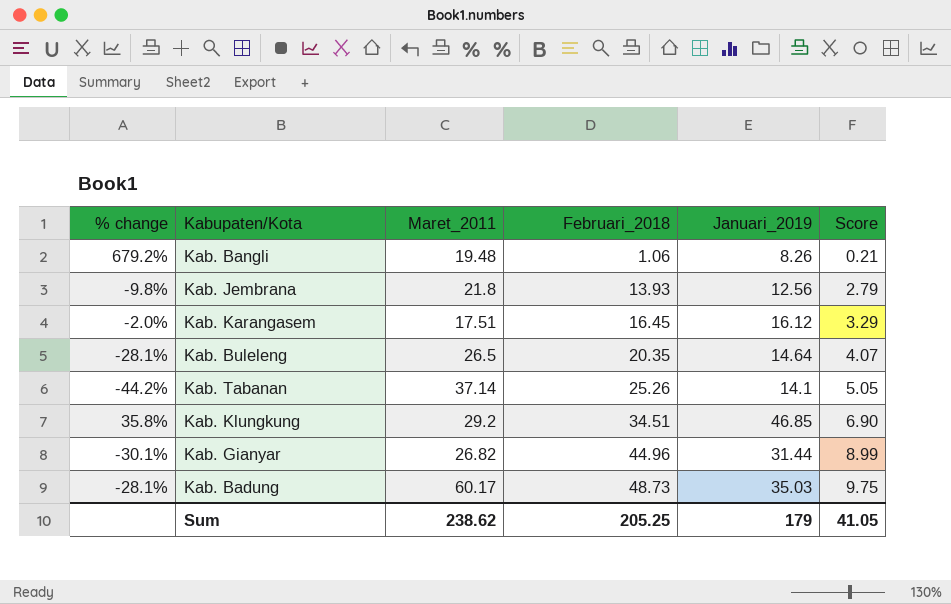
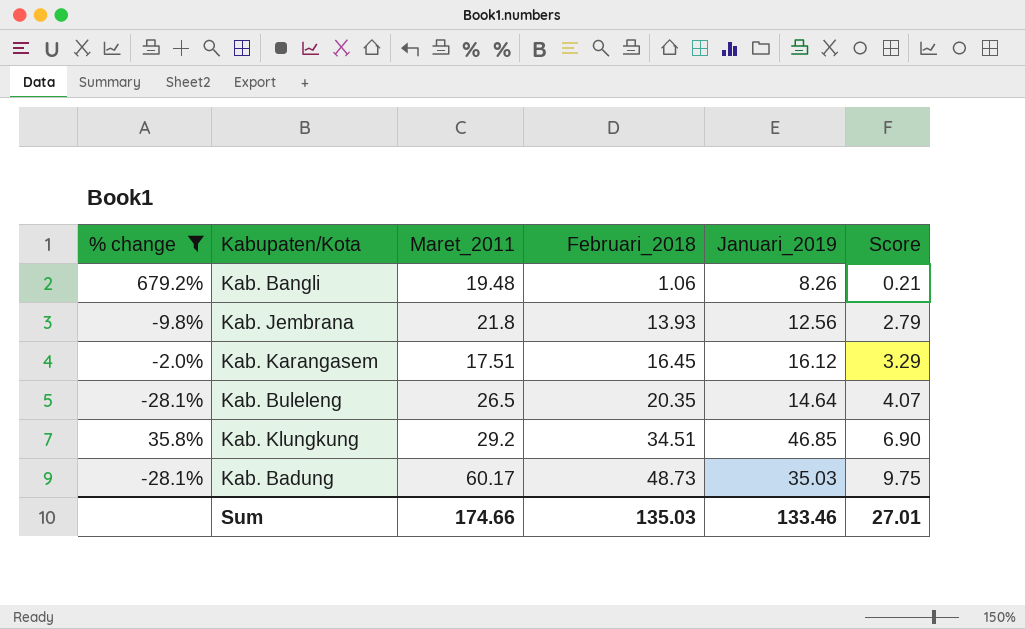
filter: none -> % change >= -28.1%
Sum | Maret_2011: 238.62 -> 174.66
Sum | Februari_2018: 205.25 -> 135.03
Sum | Januari_2019: 179 -> 133.46
Sum | Score: 41.05 -> 27.01

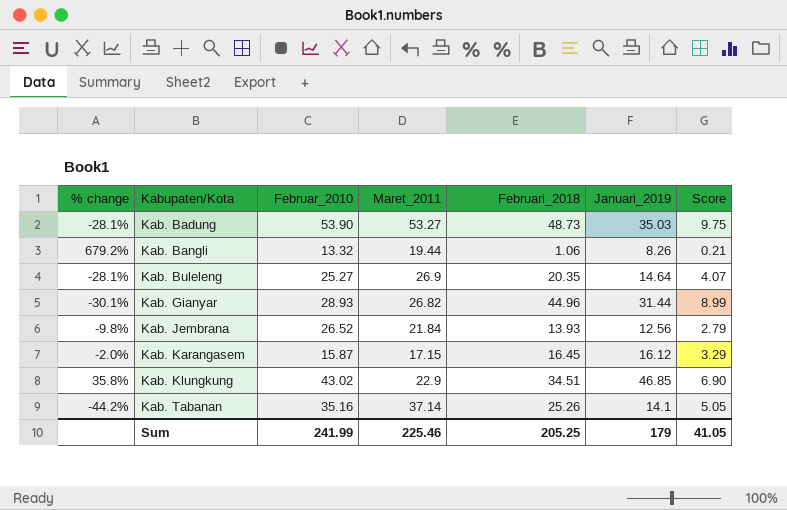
filter: % change >= -28.1% -> none
row order: Februari_2018 ascending -> Kabupaten/Kota ascending
column Februar_2010 | position: none -> 3
Kab. Badung | Maret_2011: 60.17 -> 53.27
Kab. Bangli | Maret_2011: 19.48 -> 19.44
Kab. Buleleng | Maret_2011: 26.5 -> 26.9
Kab. Jembrana | Maret_2011: 21.8 -> 21.84
Kab. Karangasem | Maret_2011: 17.51 -> 17.15
Kab. Klungkung | Maret_2011: 29.2 -> 22.9
Sum | Maret_2011: 174.66 -> 225.46
Sum | Februari_2018: 135.03 -> 205.25
Sum | Januari_2019: 133.46 -> 179
Sum | Score: 27.01 -> 41.05

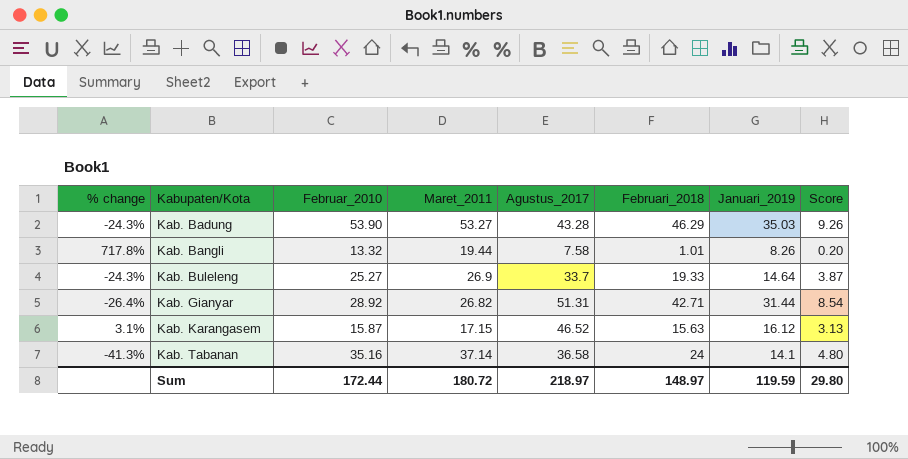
column Agustus_2017 | position: none -> 5
row Kab. Jembrana: -9.8% | 26.52 | 21.84 | 13.93 | 12.56 | 2.79 -> none
row Kab. Klungkung: 35.8% | 43.02 | 22.9 | 34.51 | 46.85 | 6.90 -> none
Kab. Badung | % change: -28.1% -> -24.3%
Kab. Badung | Februari_2018: 48.73 -> 46.29
Kab. Badung | Score: 9.75 -> 9.26
Kab. Bangli | % change: 679.2% -> 717.8%
Kab. Bangli | Februari_2018: 1.06 -> 1.01
Kab. Bangli | Score: 0.21 -> 0.20
Kab. Buleleng | % change: -28.1% -> -24.3%
Kab. Buleleng | Februari_2018: 20.35 -> 19.33
Kab. Buleleng | Score: 4.07 -> 3.87
Kab. Gianyar | % change: -30.1% -> -26.4%
Kab. Gianyar | Februar_2010: 28.93 -> 28.92
Kab. Gianyar | Februari_2018: 44.96 -> 42.71
Kab. Gianyar | Score: 8.99 -> 8.54
Kab. Karangasem | % change: -2.0% -> 3.1%
Kab. Karangasem | Februari_2018: 16.45 -> 15.63
Kab. Karangasem | Score: 3.29 -> 3.13
Kab. Tabanan | % change: -44.2% -> -41.3%
Kab. Tabanan | Februari_2018: 25.26 -> 24
Kab. Tabanan | Score: 5.05 -> 4.80
Sum | Februar_2010: 241.99 -> 172.44
Sum | Maret_2011: 225.46 -> 180.72
Sum | Februari_2018: 205.25 -> 148.97
Sum | Januari_2019: 179 -> 119.59
Sum | Score: 41.05 -> 29.80

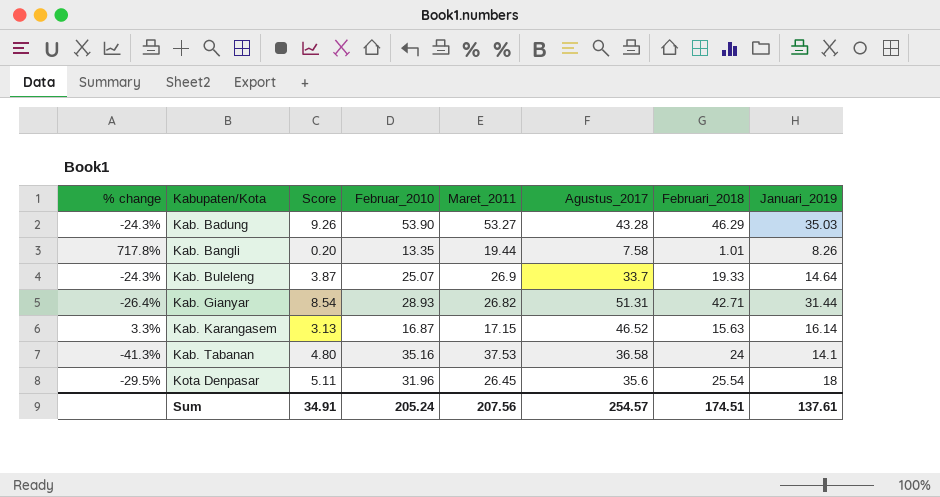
column Score | position: 8 -> 3
Kab. Bangli | Februar_2010: 13.32 -> 13.35
Kab. Buleleng | Februar_2010: 25.27 -> 25.07
Kab. Gianyar | Februar_2010: 28.92 -> 28.93
Kab. Karangasem | % change: 3.1% -> 3.3%
Kab. Karangasem | Februar_2010: 15.87 -> 16.87
Kab. Karangasem | Januari_2019: 16.12 -> 16.14
Kab. Tabanan | Maret_2011: 37.14 -> 37.53
row Kota Denpasar: none -> -29.5% | 5.11 | 31.96 | 26.45 | 35.6 | 25.54 | 18
Sum | Score: 29.80 -> 34.91
Sum | Februar_2010: 172.44 -> 205.24
Sum | Maret_2011: 180.72 -> 207.56
Sum | Agustus_2017: 218.97 -> 254.57
Sum | Februari_2018: 148.97 -> 174.51
Sum | Januari_2019: 119.59 -> 137.61

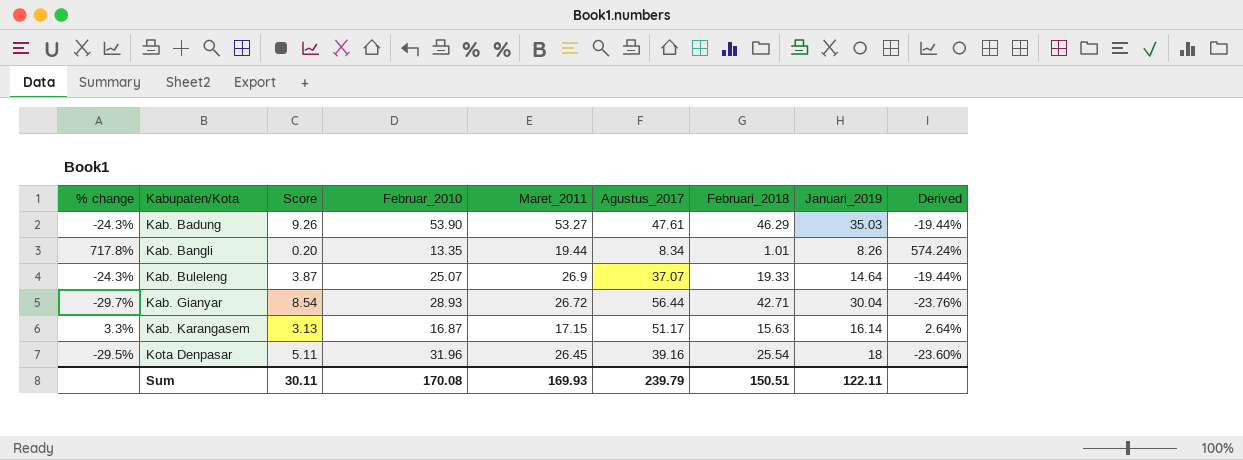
column Derived | formula: none -> [% change] * 0.8
row Kab. Tabanan: -41.3% | 4.80 | 35.16 | 37.53 | 36.58 | 24 | 14.1 -> none
Kab. Badung | Agustus_2017: 43.28 -> 47.61
Kab. Bangli | Agustus_2017: 7.58 -> 8.34
Kab. Buleleng | Agustus_2017: 33.7 -> 37.07
Kab. Gianyar | % change: -26.4% -> -29.7%
Kab. Gianyar | Maret_2011: 26.82 -> 26.72
Kab. Gianyar | Agustus_2017: 51.31 -> 56.44
Kab. Gianyar | Januari_2019: 31.44 -> 30.04
Kab. Karangasem | Agustus_2017: 46.52 -> 51.17
Kota Denpasar | Agustus_2017: 35.6 -> 39.16
Sum | Score: 34.91 -> 30.11
Sum | Februar_2010: 205.24 -> 170.08
Sum | Maret_2011: 207.56 -> 169.93
Sum | Agustus_2017: 254.57 -> 239.79
Sum | Februari_2018: 174.51 -> 150.51
Sum | Januari_2019: 137.61 -> 122.11

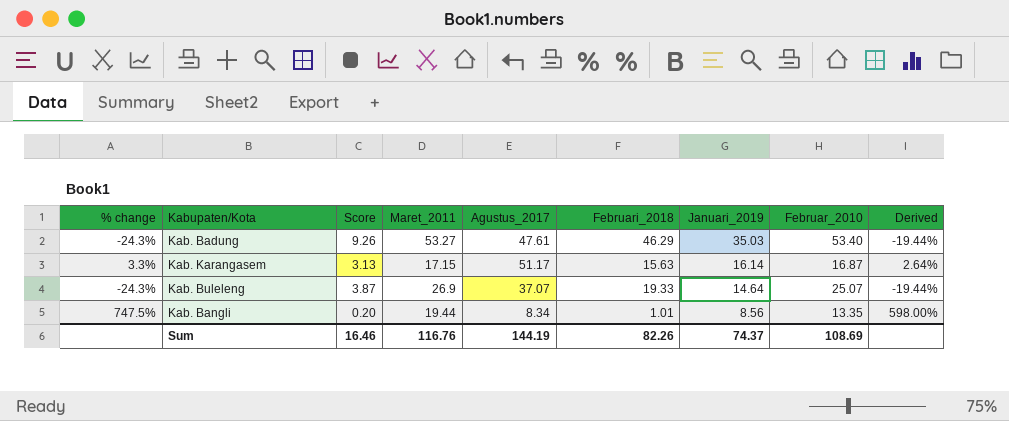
row order: Kabupaten/Kota ascending -> Januari_2019 descending
column Februar_2010 | position: 4 -> 8
row Kab. Gianyar: -29.7% | 8.54 | 28.93 | 26.72 | 56.44 | 42.71 | 30.04 | -23.76% -> none
row Kota Denpasar: -29.5% | 5.11 | 31.96 | 26.45 | 39.16 | 25.54 | 18 | -23.60% -> none
Kab. Badung | Februar_2010: 53.90 -> 53.40
Kab. Bangli | % change: 717.8% -> 747.5%
Kab. Bangli | Januari_2019: 8.26 -> 8.56
Kab. Bangli | Derived: 574.24% -> 598.00%
Sum | Score: 30.11 -> 16.46
Sum | Maret_2011: 169.93 -> 116.76
Sum | Agustus_2017: 239.79 -> 144.19
Sum | Februari_2018: 150.51 -> 82.26
Sum | Januari_2019: 122.11 -> 74.37
Sum | Februar_2010: 170.08 -> 108.69

